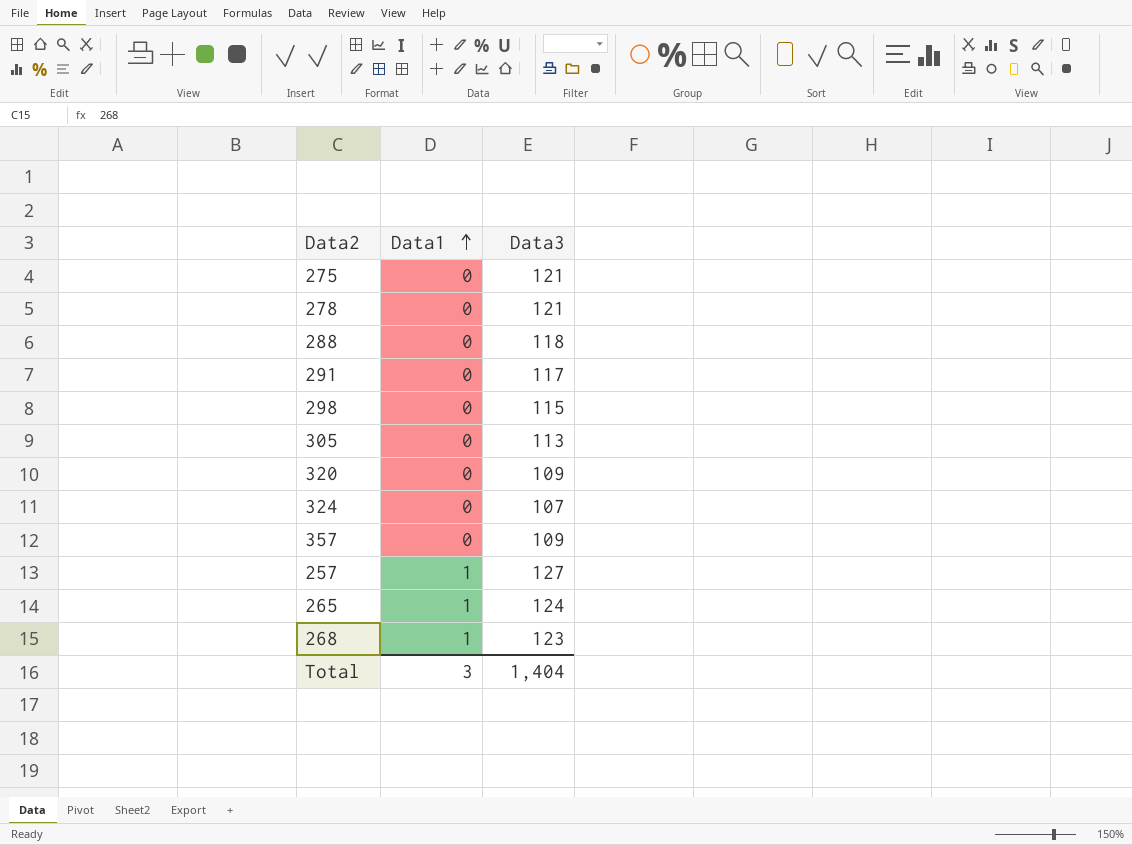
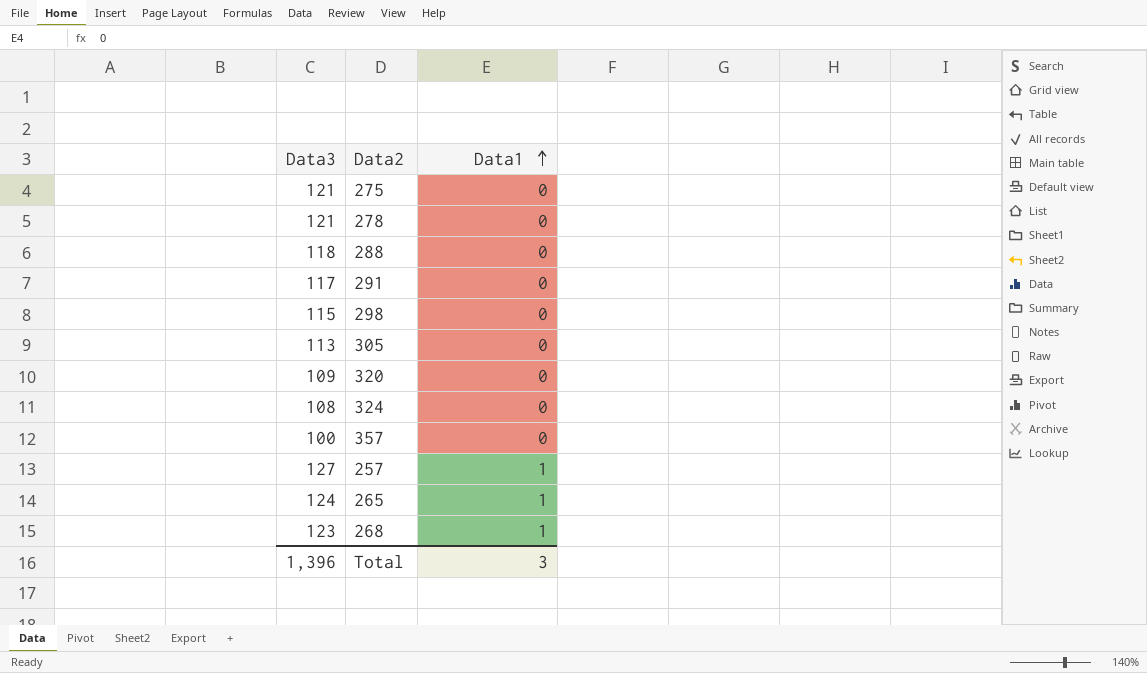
column Data3 | position: 3 -> 1
324 | Data3: 107 -> 108
357 | Data3: 109 -> 100
Total | Data3: 1,404 -> 1,396

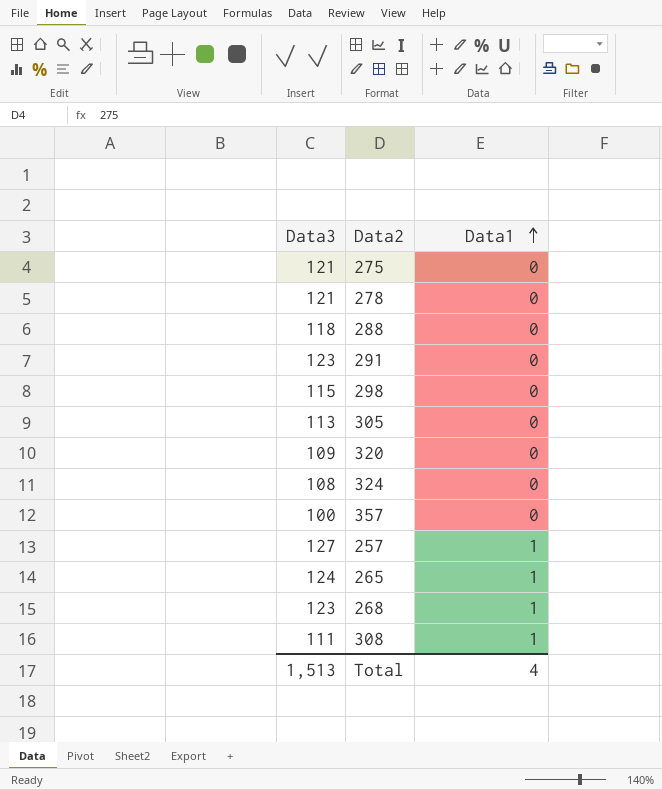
291 | Data3: 117 -> 123
row 308: none -> 111 | 1
Total | Data3: 1,396 -> 1,513
Total | Data1: 3 -> 4

